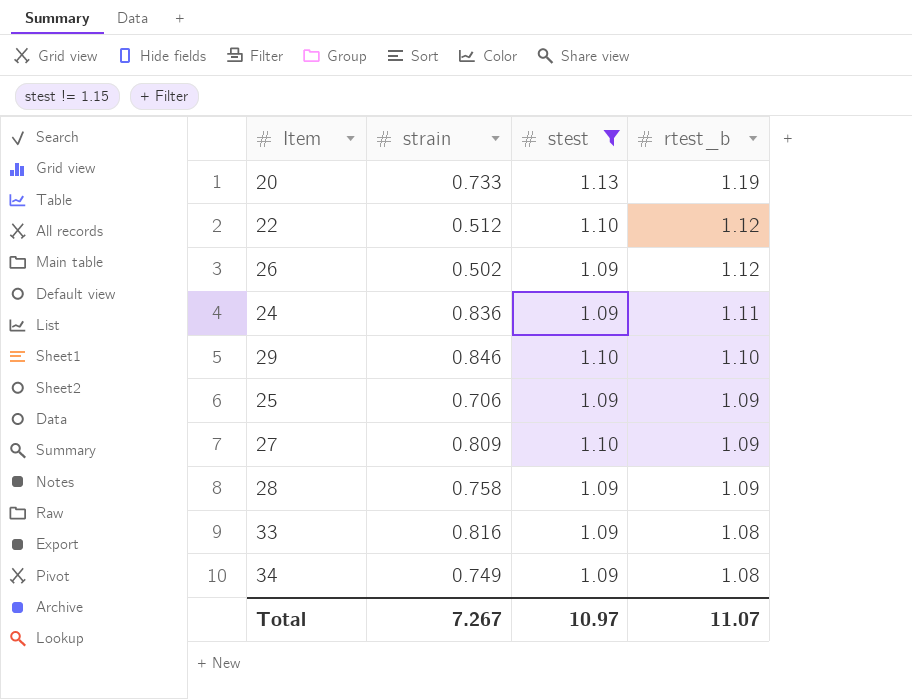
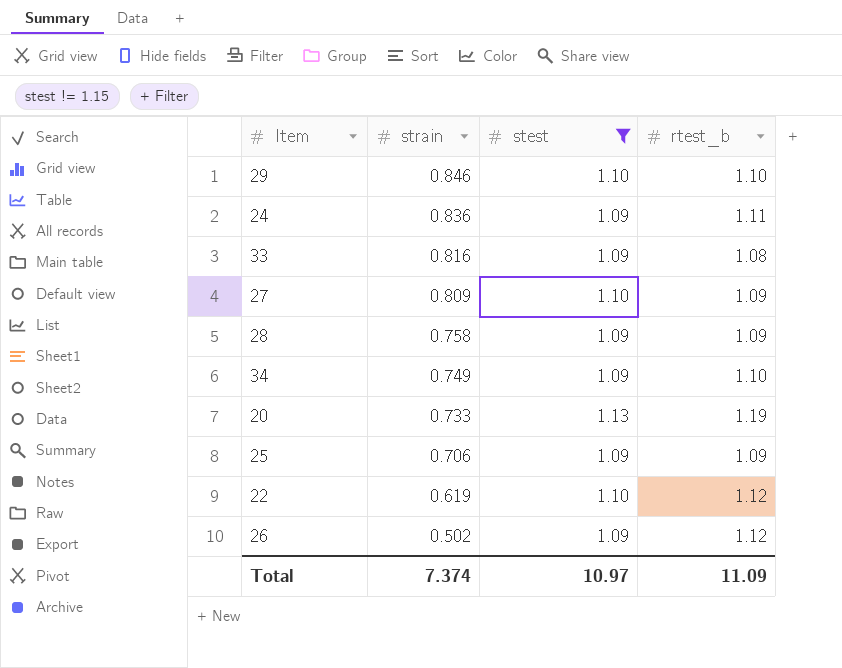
row order: rtest_b descending -> strain descending
34 | rtest_b: 1.08 -> 1.10
22 | strain: 0.512 -> 0.619
Total | strain: 7.267 -> 7.374
Total | rtest_b: 11.07 -> 11.09

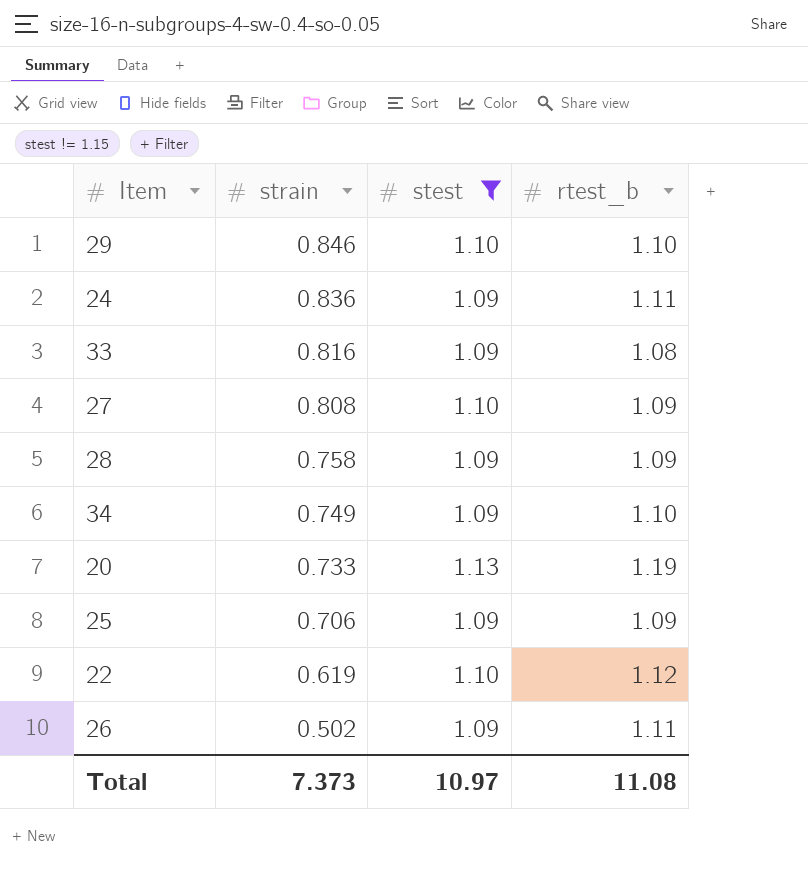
27 | strain: 0.809 -> 0.808
26 | rtest_b: 1.12 -> 1.11
Total | strain: 7.374 -> 7.373
Total | rtest_b: 11.09 -> 11.08

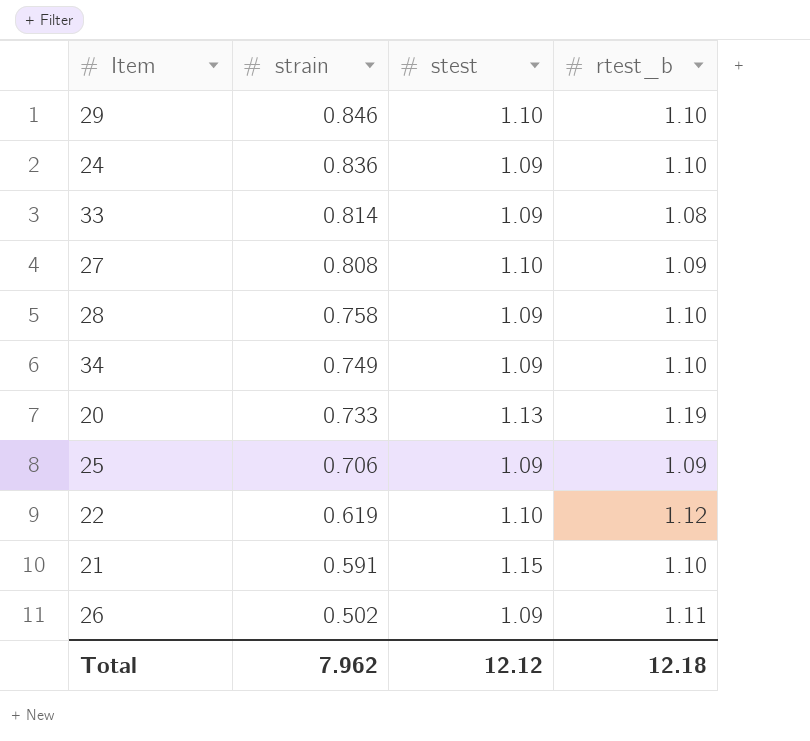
filter: stest != 1.15 -> none
24 | rtest_b: 1.11 -> 1.10
33 | strain: 0.816 -> 0.814
28 | rtest_b: 1.09 -> 1.10
Total | strain: 7.373 -> 7.962
Total | stest: 10.97 -> 12.12
Total | rtest_b: 11.08 -> 12.18

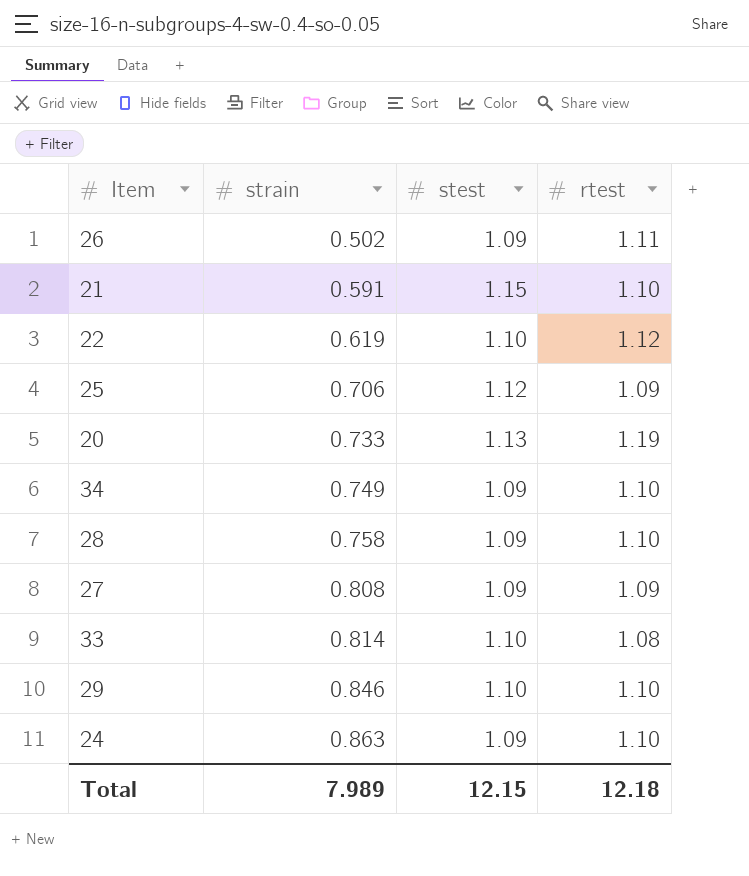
row order: strain descending -> strain ascending
column name: rtest_b -> rtest
25 | stest: 1.09 -> 1.12
27 | stest: 1.10 -> 1.09
33 | stest: 1.09 -> 1.10
24 | strain: 0.836 -> 0.863
Total | strain: 7.962 -> 7.989
Total | stest: 12.12 -> 12.15

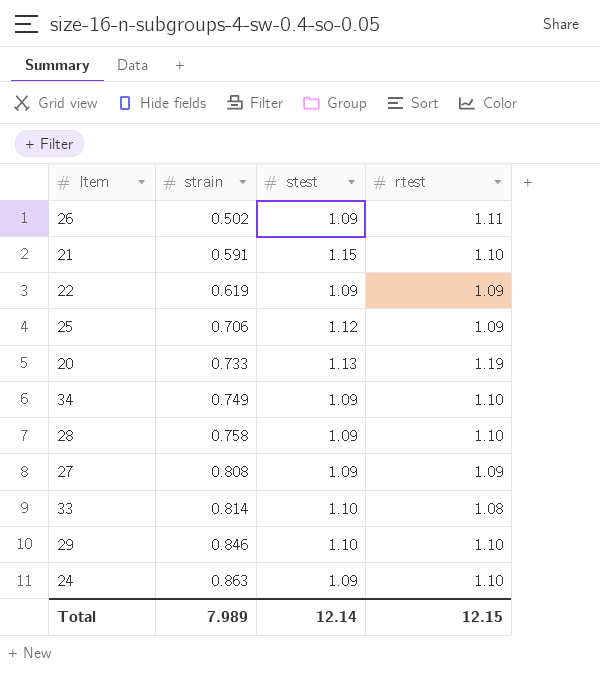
22 | stest: 1.10 -> 1.09
22 | rtest: 1.12 -> 1.09
Total | stest: 12.15 -> 12.14
Total | rtest: 12.18 -> 12.15

